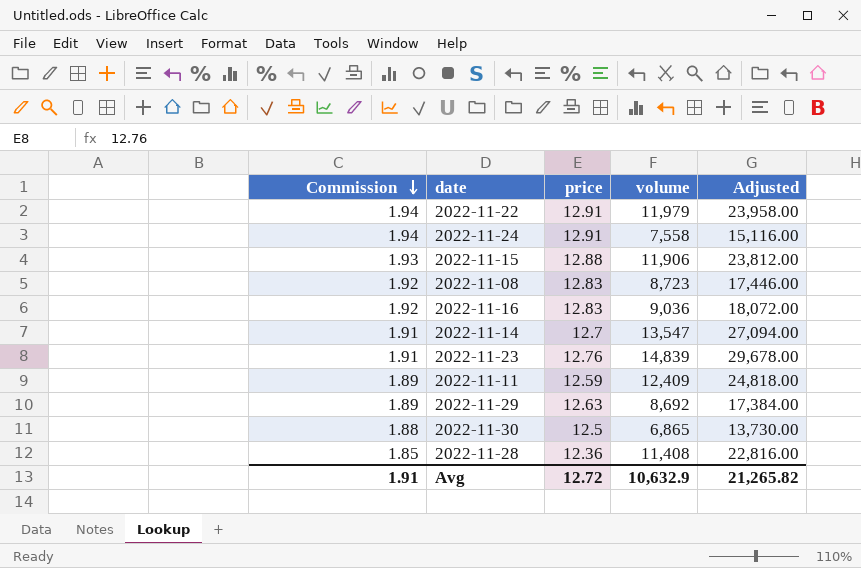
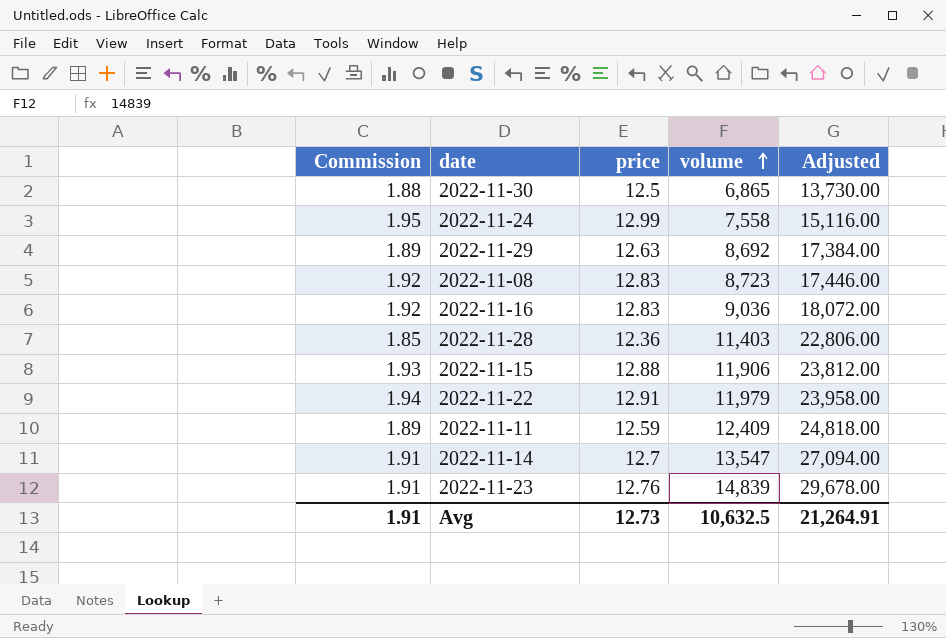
row order: Commission descending -> volume ascending
2022-11-24 | Commission: 1.94 -> 1.95
2022-11-24 | price: 12.91 -> 12.99
2022-11-28 | volume: 11,408 -> 11,403
2022-11-28 | Adjusted: 22,816.00 -> 22,806.00
Avg | price: 12.72 -> 12.73
Avg | volume: 10,632.9 -> 10,632.5
Avg | Adjusted: 21,265.82 -> 21,264.91

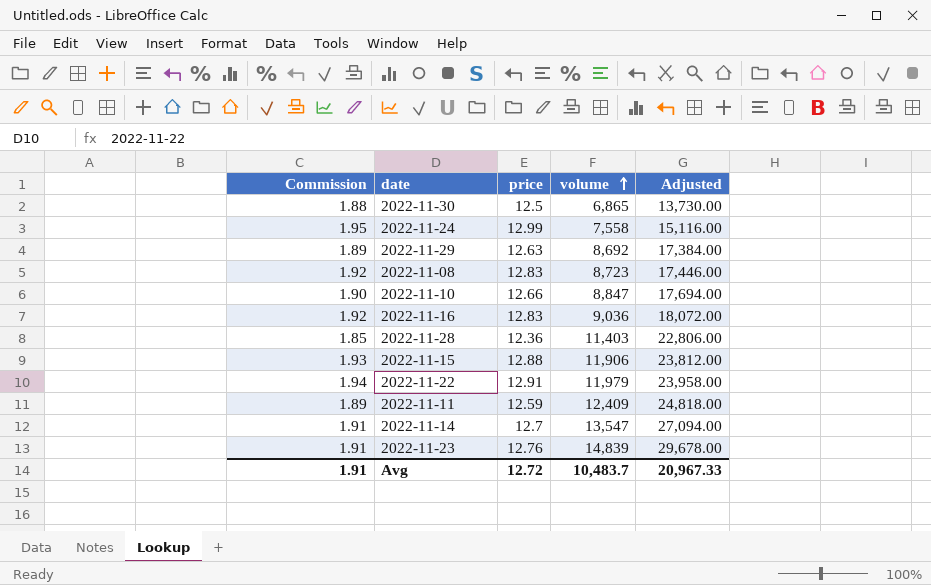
row 2022-11-10: none -> 1.90 | 12.66 | 8,847 | 17,694.00
Avg | price: 12.73 -> 12.72
Avg | volume: 10,632.5 -> 10,483.7
Avg | Adjusted: 21,264.91 -> 20,967.33

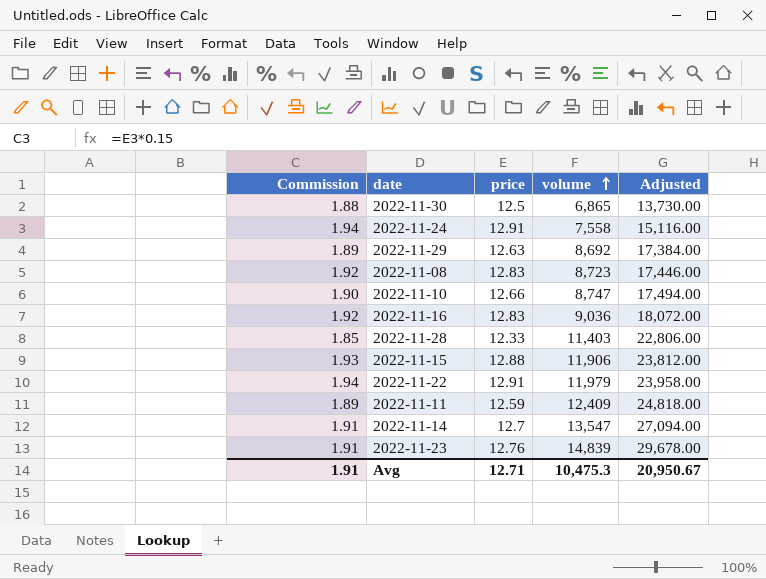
2022-11-24 | Commission: 1.95 -> 1.94
2022-11-24 | price: 12.99 -> 12.91
2022-11-10 | volume: 8,847 -> 8,747
2022-11-10 | Adjusted: 17,694.00 -> 17,494.00
2022-11-28 | price: 12.36 -> 12.33
Avg | price: 12.72 -> 12.71
Avg | volume: 10,483.7 -> 10,475.3
Avg | Adjusted: 20,967.33 -> 20,950.67

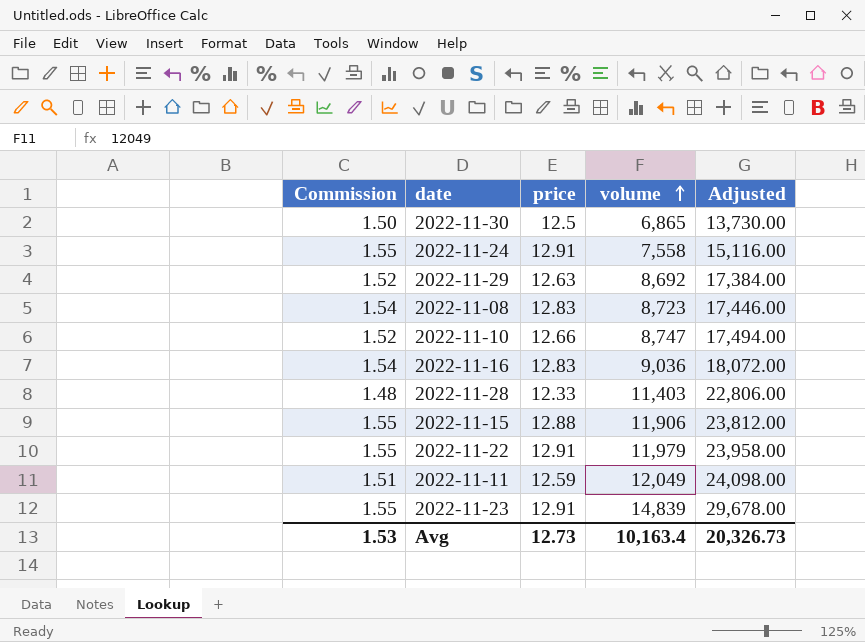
column Commission | formula: [price] * 0.15 -> [price] * 0.12
row 2022-11-14: 1.91 | 12.7 | 13,547 | 27,094.00 -> none
2022-11-11 | volume: 12,409 -> 12,049
2022-11-11 | Adjusted: 24,818.00 -> 24,098.00
2022-11-23 | price: 12.76 -> 12.91
Avg | Commission: 1.91 -> 1.53
Avg | price: 12.71 -> 12.73
Avg | volume: 10,475.3 -> 10,163.4
Avg | Adjusted: 20,950.67 -> 20,326.73

